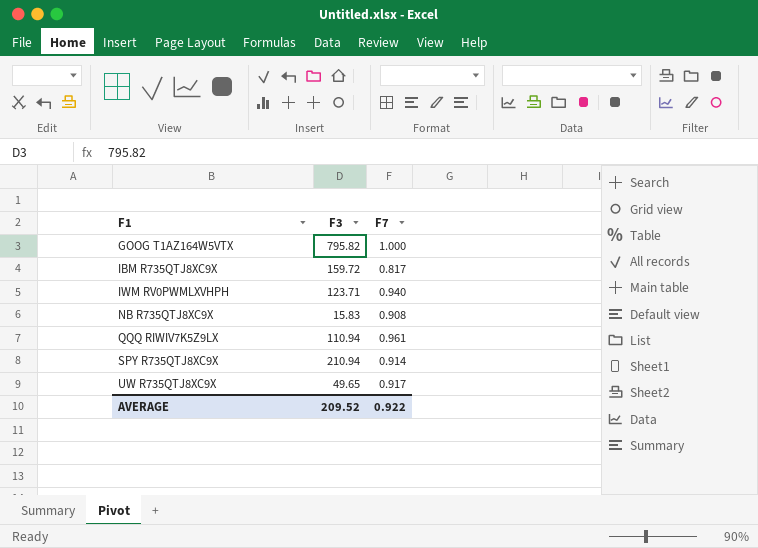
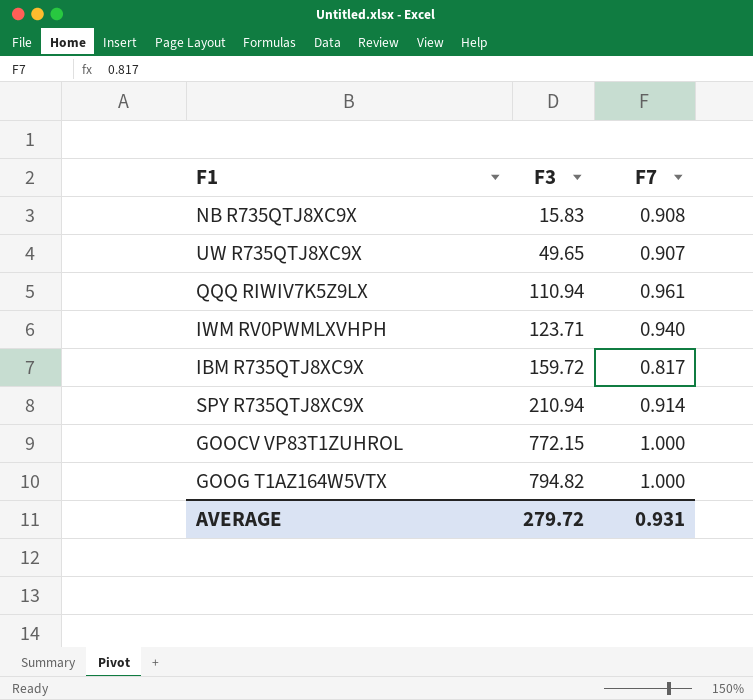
row order: F1 ascending -> F3 ascending
UW R735QTJ8XC9X | F7: 0.917 -> 0.907
row GOOCV VP83T1ZUHROL: none -> 772.15 | 1.000
GOOG T1AZ164W5VTX | F3: 795.82 -> 794.82
AVERAGE | F3: 209.52 -> 279.72
AVERAGE | F7: 0.922 -> 0.931

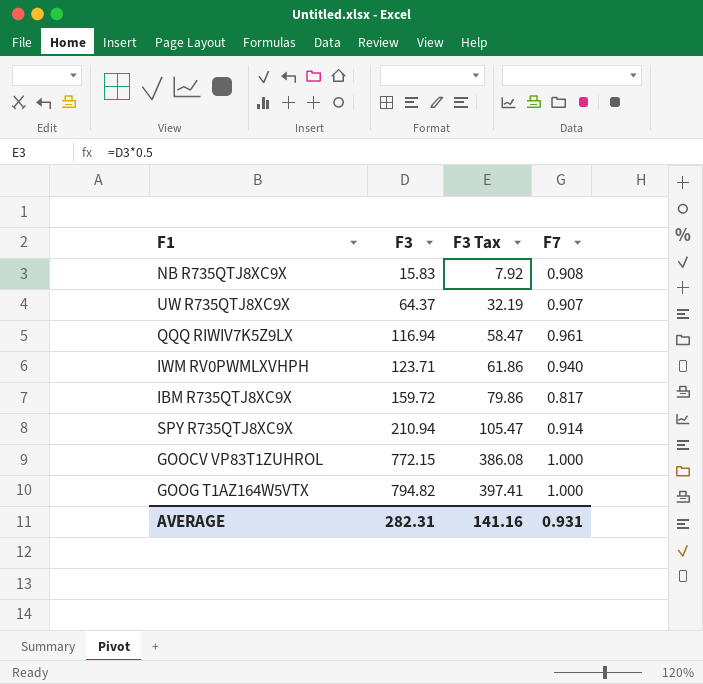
column F3 Tax | formula: none -> [F3] * 0.5
UW R735QTJ8XC9X | F3: 49.65 -> 64.37
QQQ RIWIV7K5Z9LX | F3: 110.94 -> 116.94
AVERAGE | F3: 279.72 -> 282.31

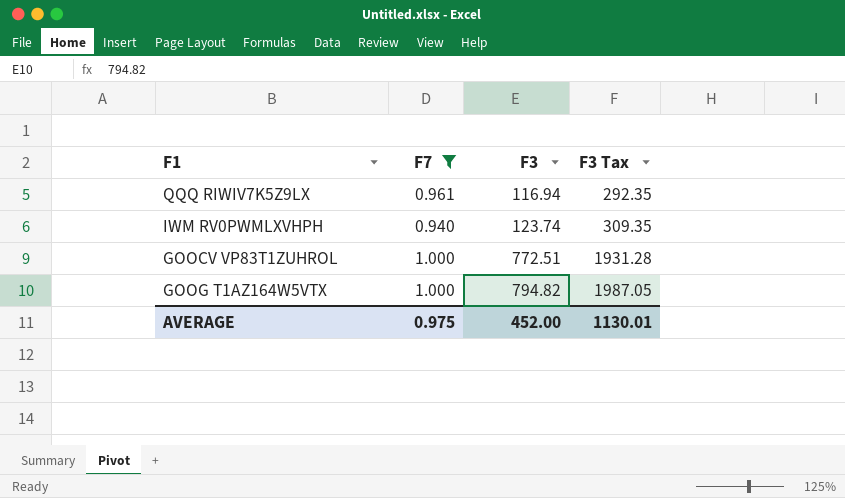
filter: none -> F7 >= 0.940
column F7 | position: 4 -> 2
column F3 Tax | formula: [F3] * 0.5 -> [F3] * 2.5
IWM RV0PWMLXVHPH | F3: 123.71 -> 123.74
GOOCV VP83T1ZUHROL | F3: 772.15 -> 772.51
AVERAGE | F7: 0.931 -> 0.975
AVERAGE | F3: 282.31 -> 452.00
AVERAGE | F3 Tax: 141.16 -> 1130.01

